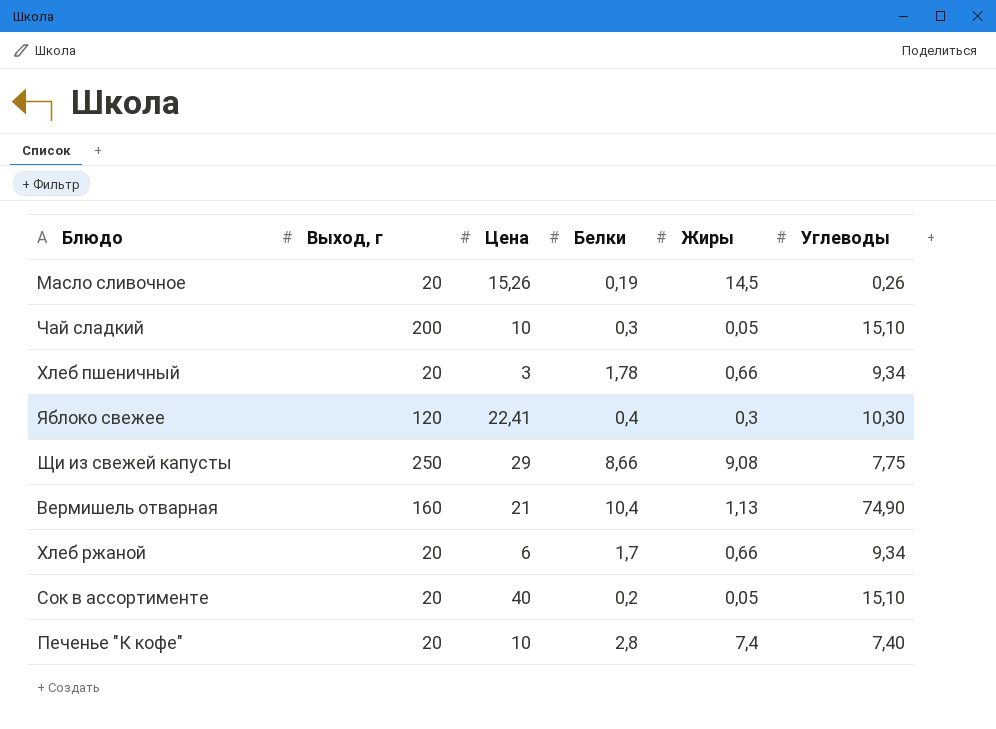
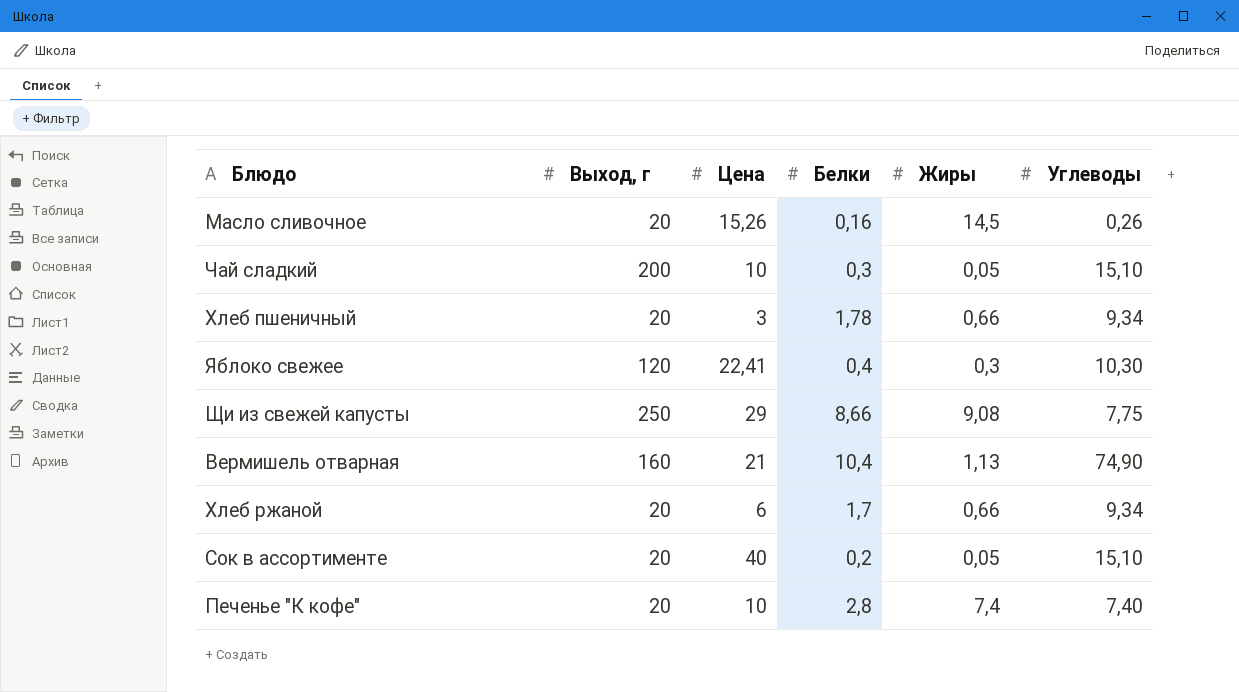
Масло сливочное | Белки: 0,19 -> 0,16

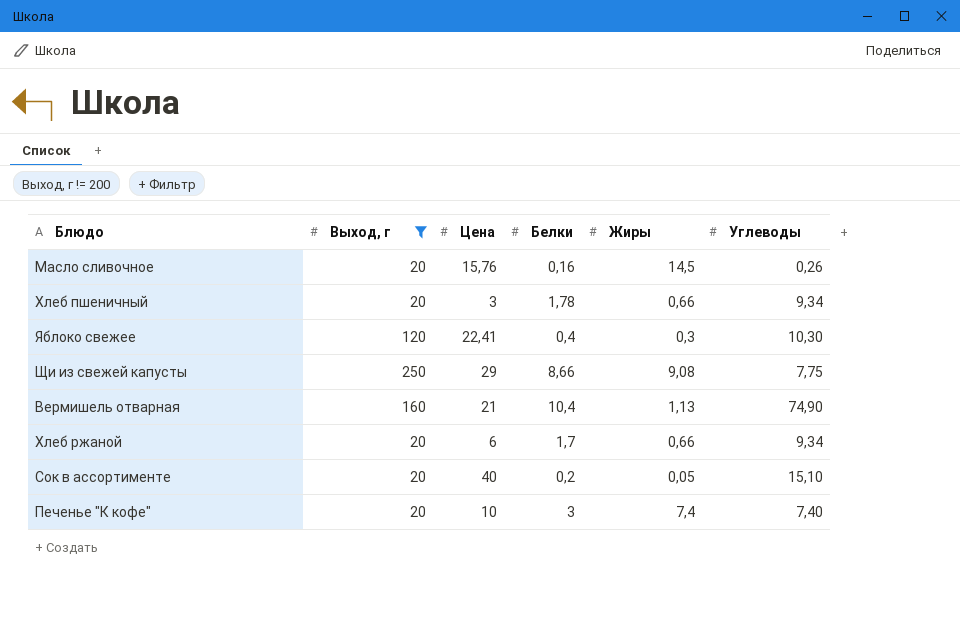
filter: none -> Выход, г != 200
Масло сливочное | Цена: 15,26 -> 15,76
Печенье "К кофе" | Белки: 2,8 -> 3

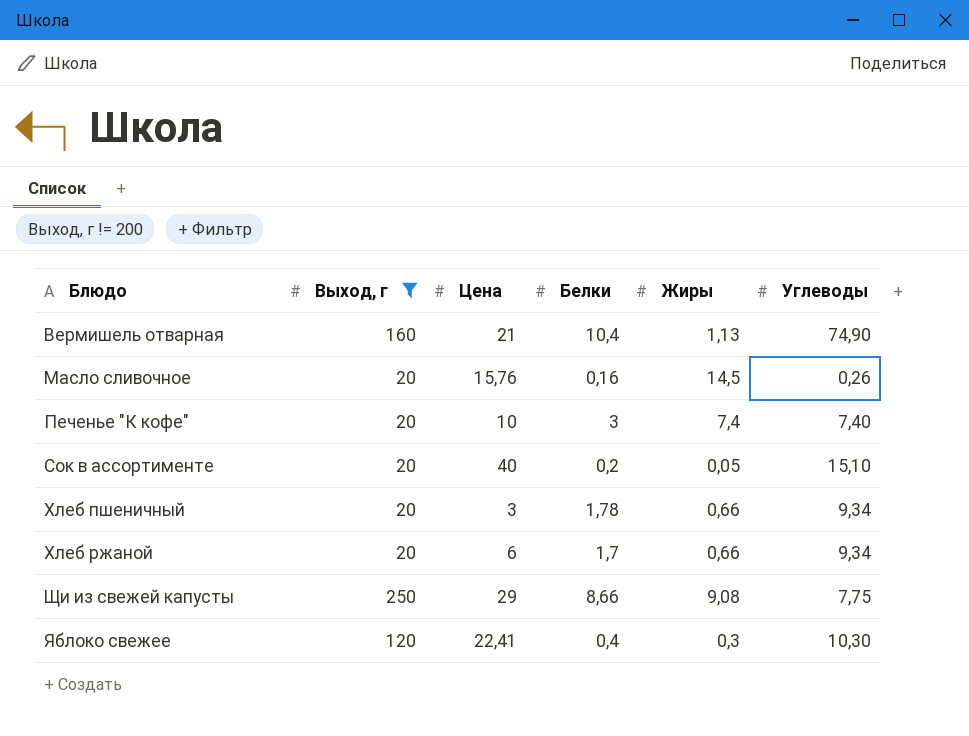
row order: none -> Блюдо ascending

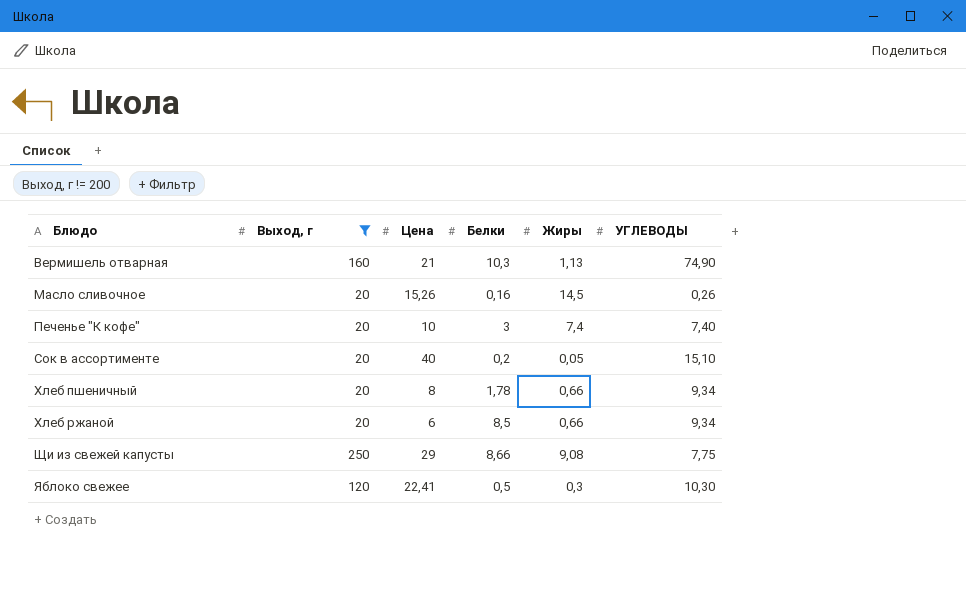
column name: Углеводы -> УГЛЕВОДЫ
Вермишель отварная | Белки: 10,4 -> 10,3
Масло сливочное | Цена: 15,76 -> 15,26
Хлеб пшеничный | Цена: 3 -> 8
Хлеб ржаной | Белки: 1,7 -> 8,5
Яблоко свежее | Белки: 0,4 -> 0,5

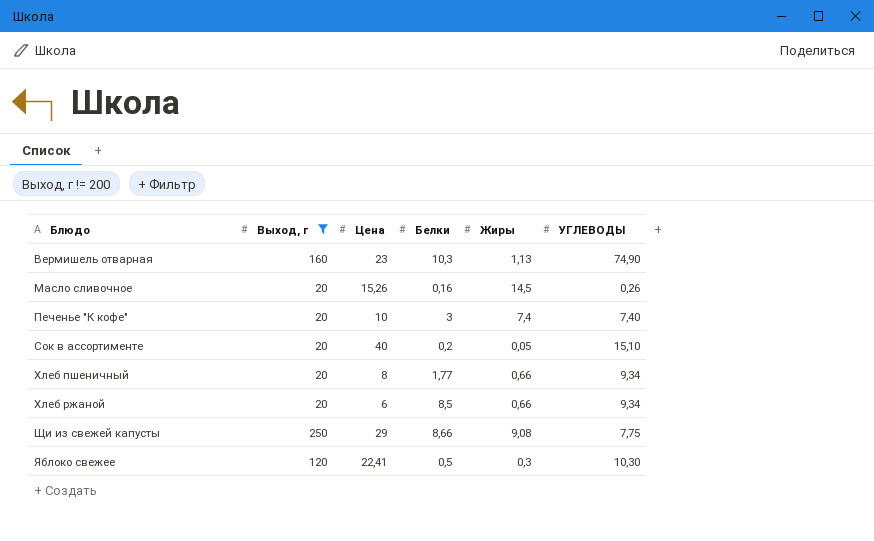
Вермишель отварная | Цена: 21 -> 23
Хлеб пшеничный | Белки: 1,78 -> 1,77

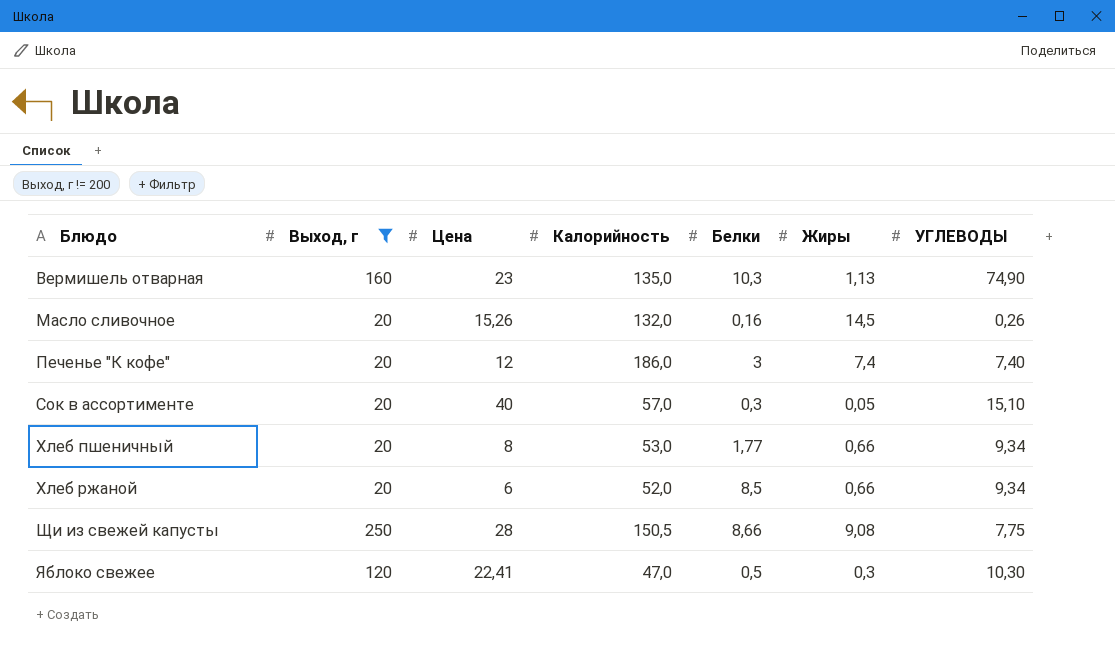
column Калорийность | position: none -> 4
Печенье "К кофе" | Цена: 10 -> 12
Сок в ассортименте | Белки: 0,2 -> 0,3
Щи из свежей капусты | Цена: 29 -> 28

